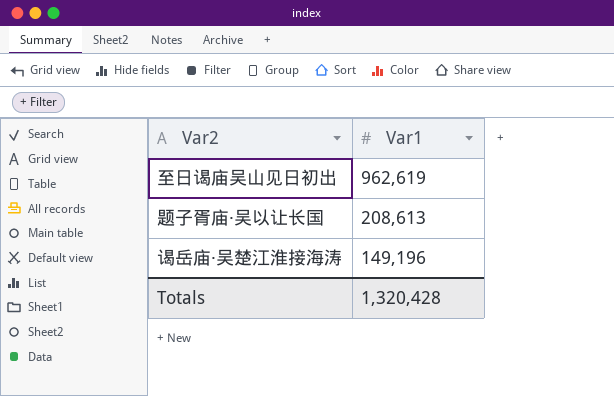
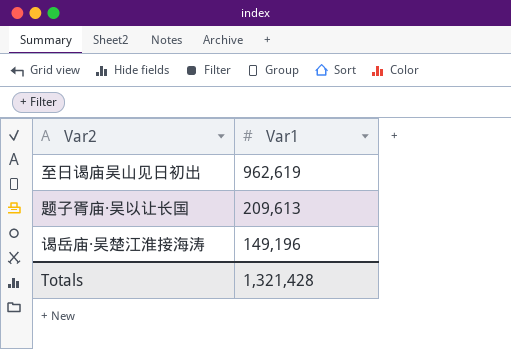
题子胥庙·吴以让长国 | Var1: 208,613 -> 209,613
Totals | Var1: 1,320,428 -> 1,321,428

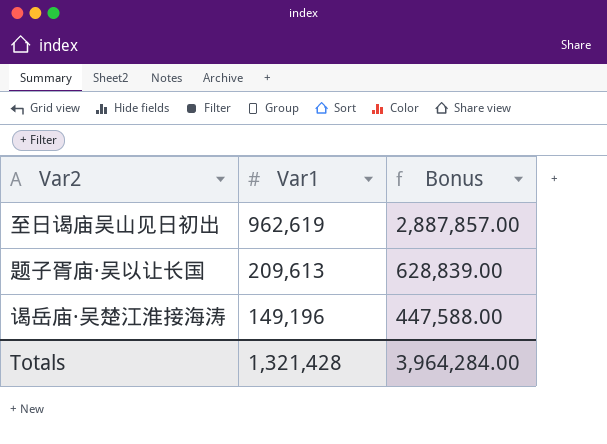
column Bonus | formula: none -> [Var1] * 3

